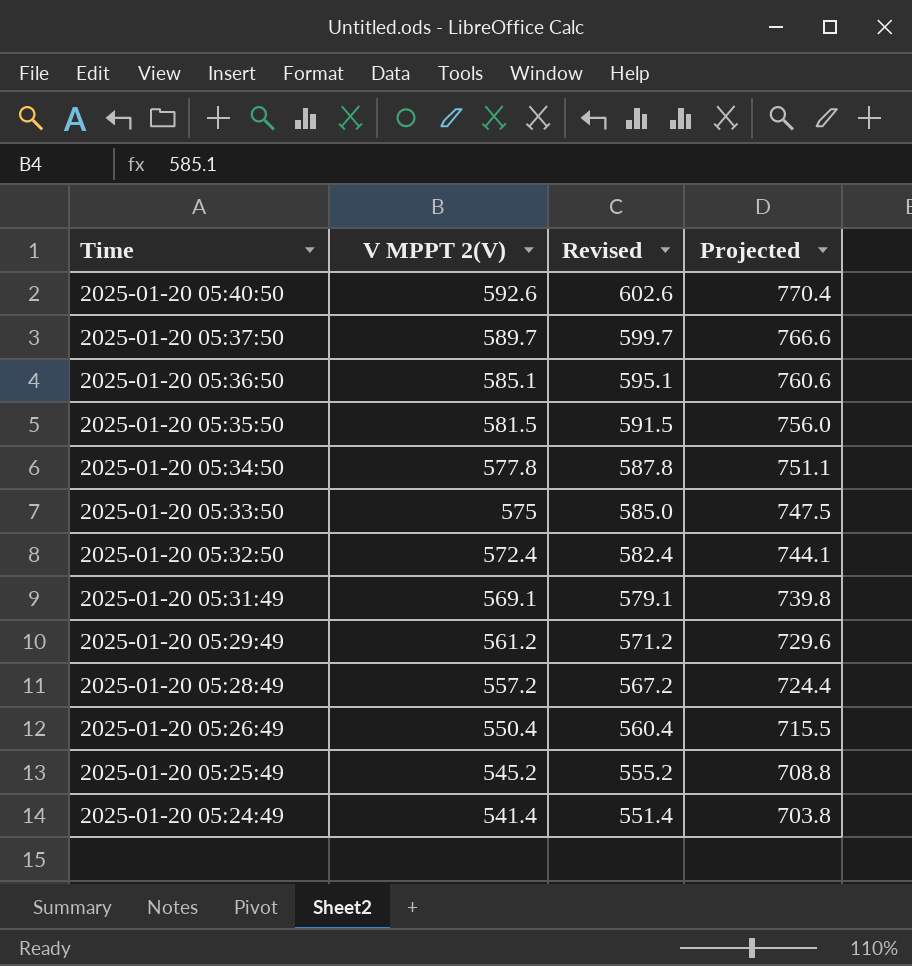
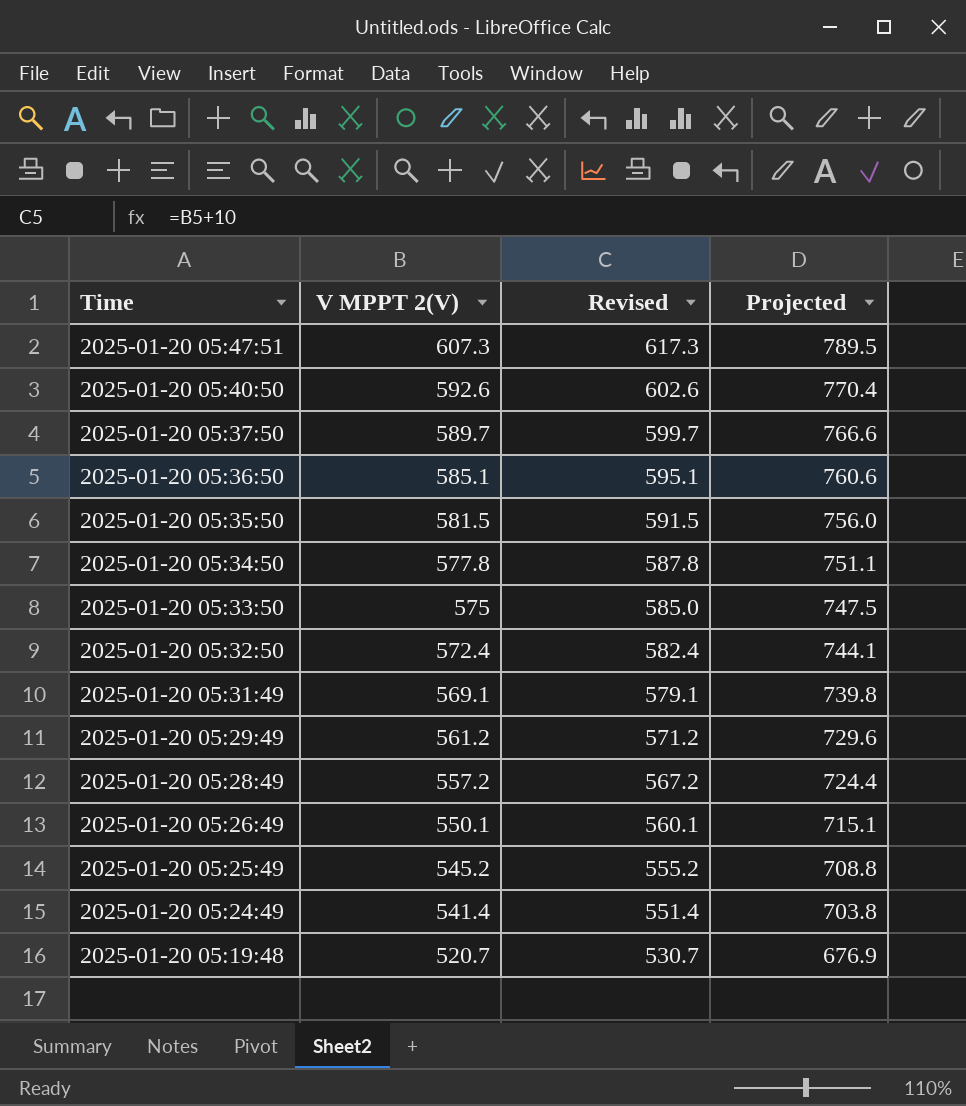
row 2025-01-20 05:47:51: none -> 607.3 | 617.3 | 789.5
2025-01-20 05:26:49 | V MPPT 2(V): 550.4 -> 550.1
2025-01-20 05:26:49 | Revised: 560.4 -> 560.1
2025-01-20 05:26:49 | Projected: 715.5 -> 715.1
row 2025-01-20 05:19:48: none -> 520.7 | 530.7 | 676.9

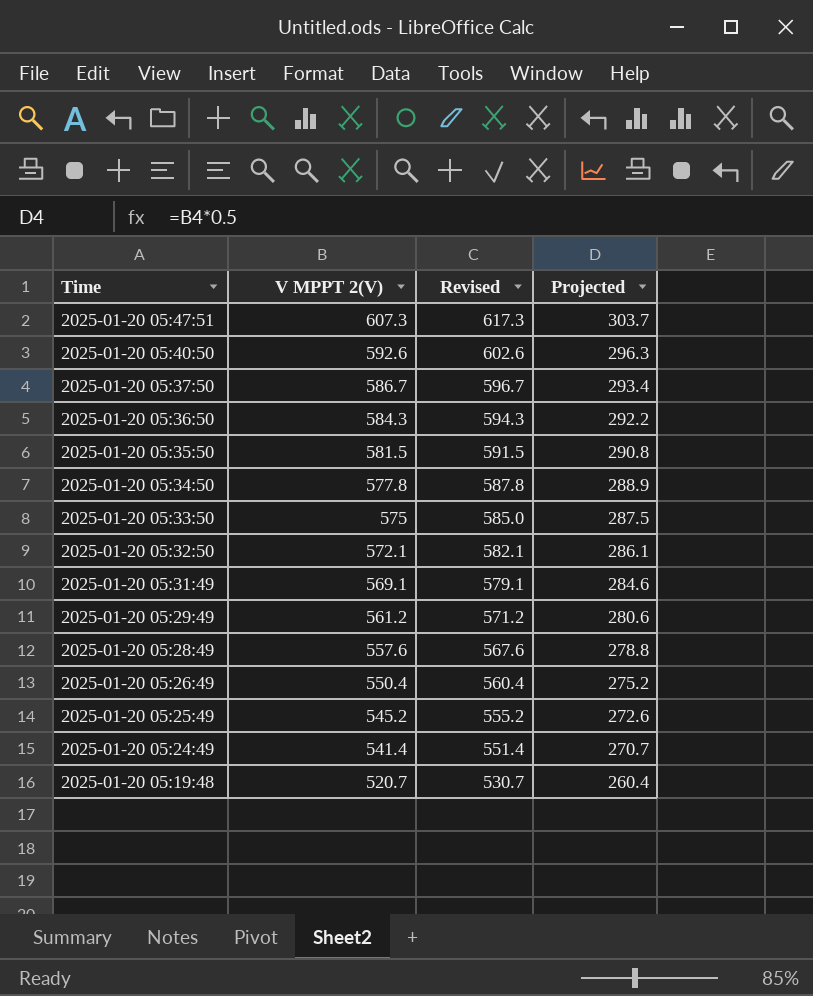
column Projected | formula: [V MPPT 2(V)] * 1.3 -> [V MPPT 2(V)] * 0.5
2025-01-20 05:37:50 | V MPPT 2(V): 589.7 -> 586.7
2025-01-20 05:37:50 | Revised: 599.7 -> 596.7
2025-01-20 05:36:50 | V MPPT 2(V): 585.1 -> 584.3
2025-01-20 05:36:50 | Revised: 595.1 -> 594.3
2025-01-20 05:32:50 | V MPPT 2(V): 572.4 -> 572.1
2025-01-20 05:32:50 | Revised: 582.4 -> 582.1
2025-01-20 05:28:49 | V MPPT 2(V): 557.2 -> 557.6
2025-01-20 05:28:49 | Revised: 567.2 -> 567.6
2025-01-20 05:26:49 | V MPPT 2(V): 550.1 -> 550.4
2025-01-20 05:26:49 | Revised: 560.1 -> 560.4

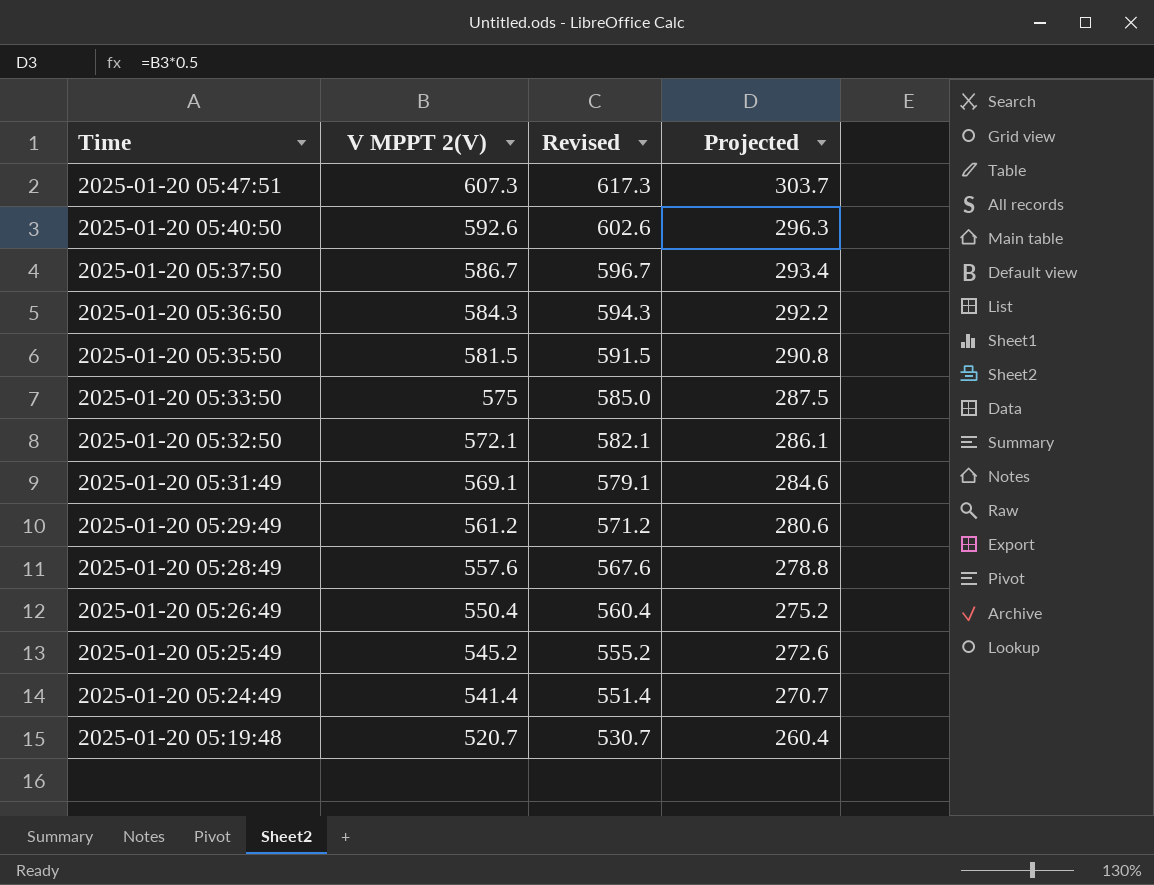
row 2025-01-20 05:34:50: 577.8 | 587.8 | 288.9 -> none

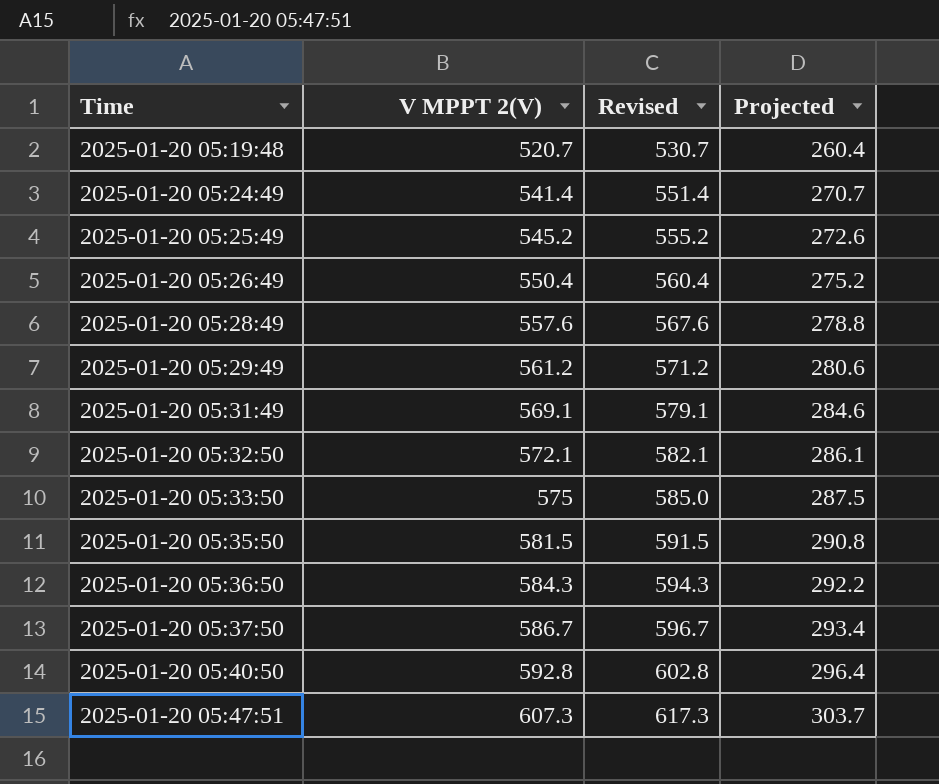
row order: Time descending -> Time ascending
2025-01-20 05:40:50 | V MPPT 2(V): 592.6 -> 592.8
2025-01-20 05:40:50 | Revised: 602.6 -> 602.8
2025-01-20 05:40:50 | Projected: 296.3 -> 296.4

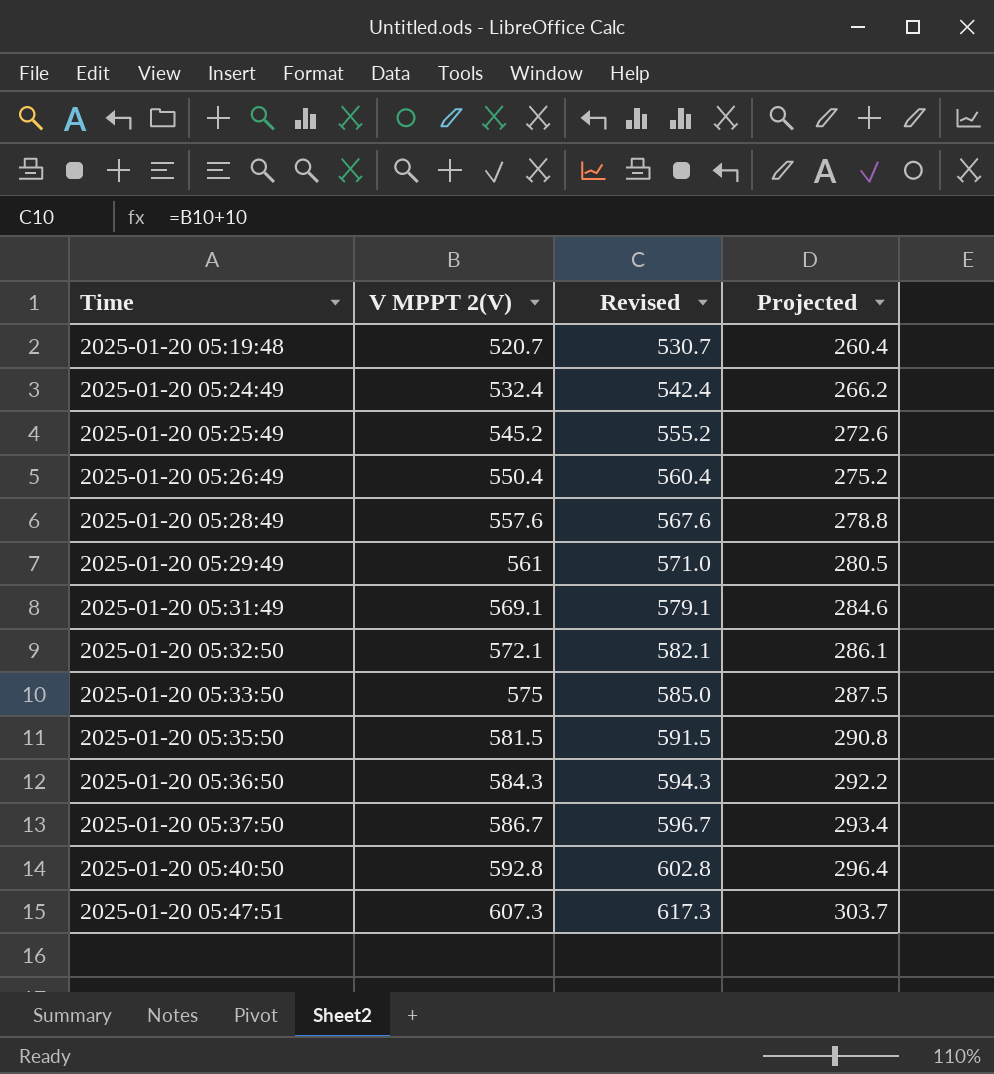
2025-01-20 05:24:49 | V MPPT 2(V): 541.4 -> 532.4
2025-01-20 05:24:49 | Revised: 551.4 -> 542.4
2025-01-20 05:24:49 | Projected: 270.7 -> 266.2
2025-01-20 05:29:49 | V MPPT 2(V): 561.2 -> 561
2025-01-20 05:29:49 | Revised: 571.2 -> 571.0
2025-01-20 05:29:49 | Projected: 280.6 -> 280.5

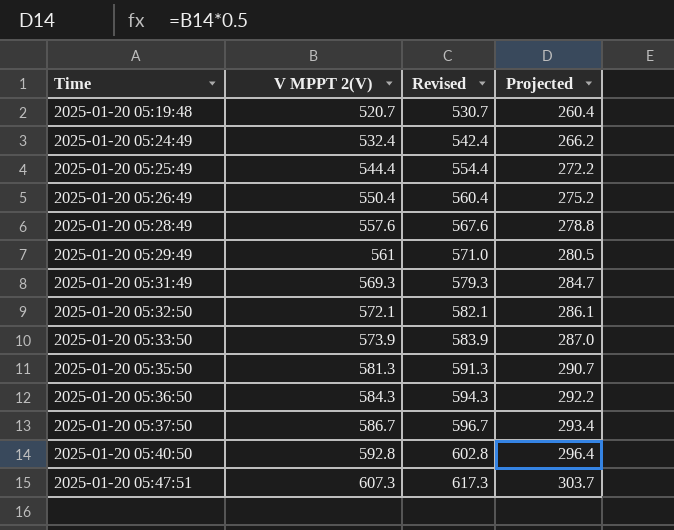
2025-01-20 05:25:49 | V MPPT 2(V): 545.2 -> 544.4
2025-01-20 05:25:49 | Revised: 555.2 -> 554.4
2025-01-20 05:25:49 | Projected: 272.6 -> 272.2
2025-01-20 05:31:49 | V MPPT 2(V): 569.1 -> 569.3
2025-01-20 05:31:49 | Revised: 579.1 -> 579.3
2025-01-20 05:31:49 | Projected: 284.6 -> 284.7
2025-01-20 05:33:50 | V MPPT 2(V): 575 -> 573.9
2025-01-20 05:33:50 | Revised: 585.0 -> 583.9
2025-01-20 05:33:50 | Projected: 287.5 -> 287.0
2025-01-20 05:35:50 | V MPPT 2(V): 581.5 -> 581.3
2025-01-20 05:35:50 | Revised: 591.5 -> 591.3
2025-01-20 05:35:50 | Projected: 290.8 -> 290.7

